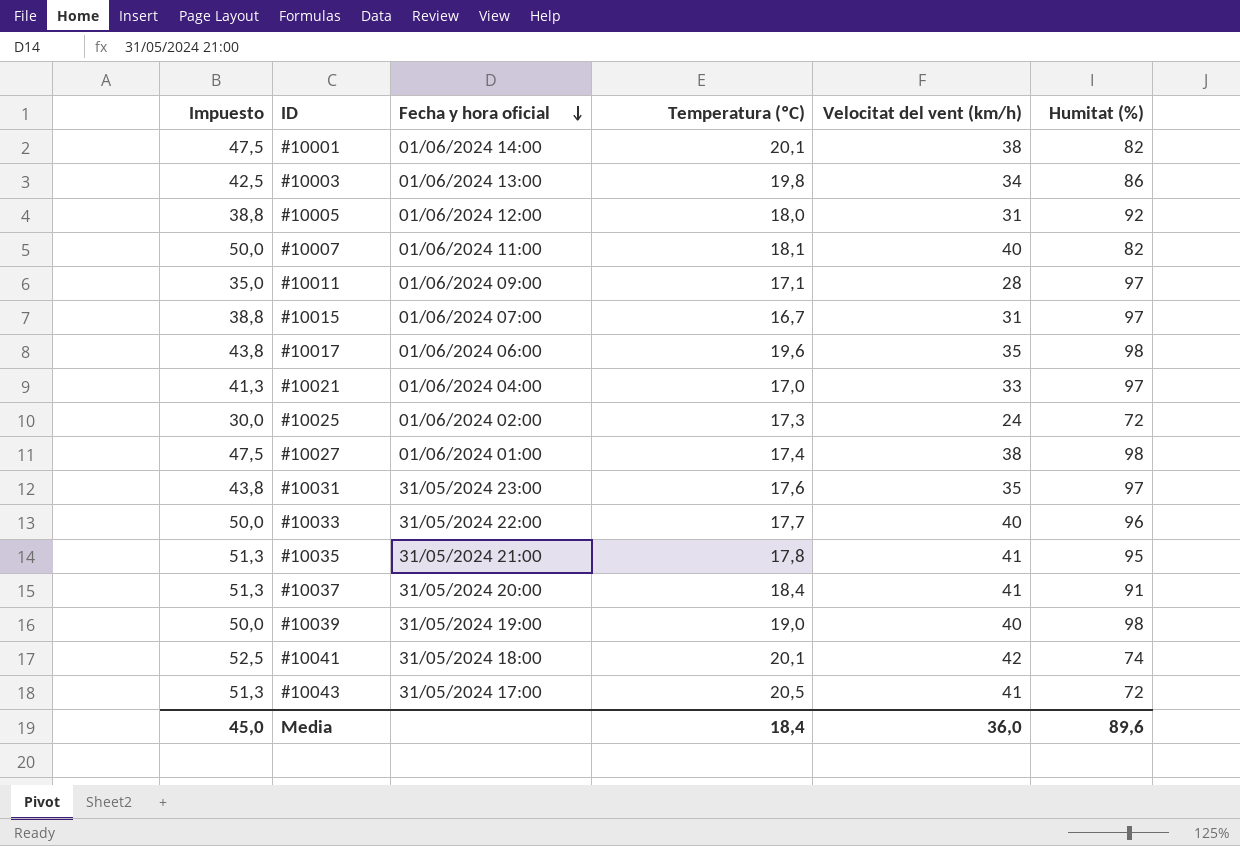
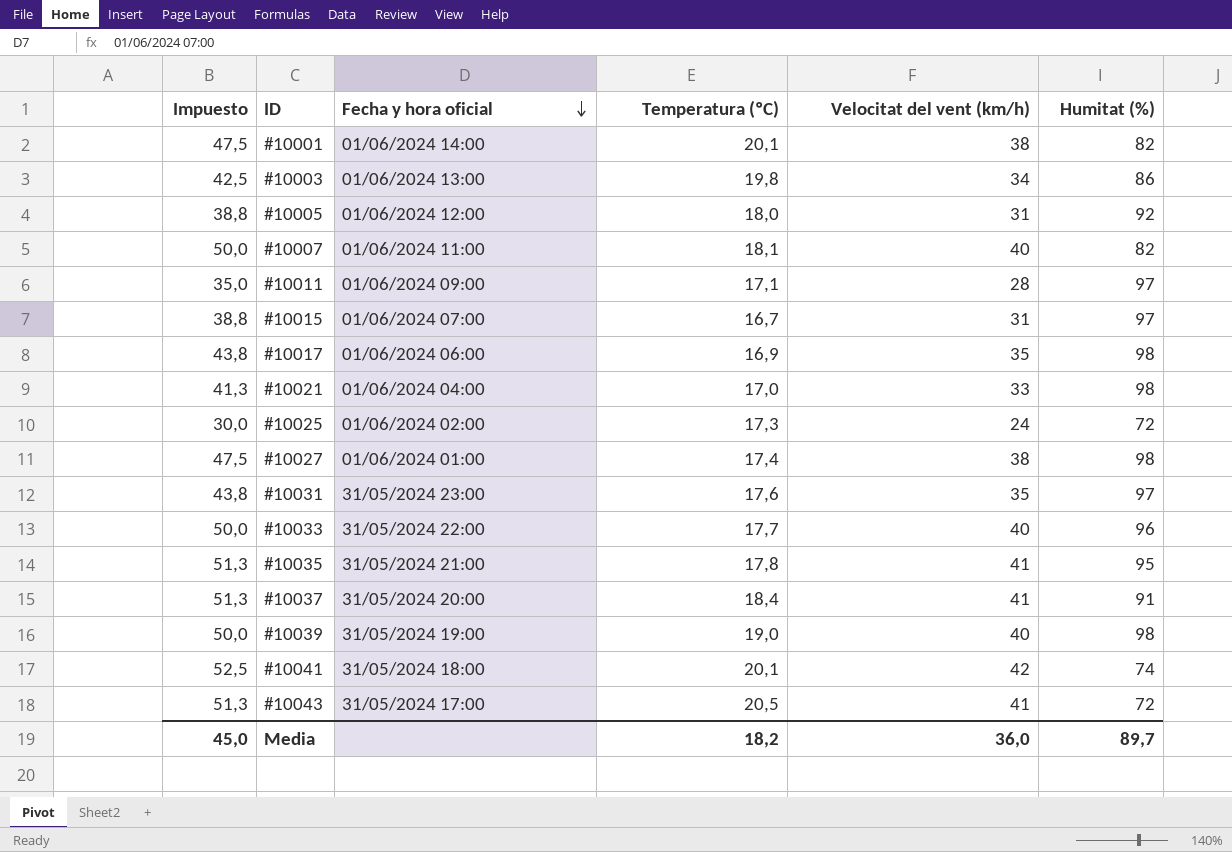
#10017 | Temperatura (ºC): 19,6 -> 16,9
#10021 | Humitat (%): 97 -> 98
Media | Temperatura (ºC): 18,4 -> 18,2
Media | Humitat (%): 89,6 -> 89,7

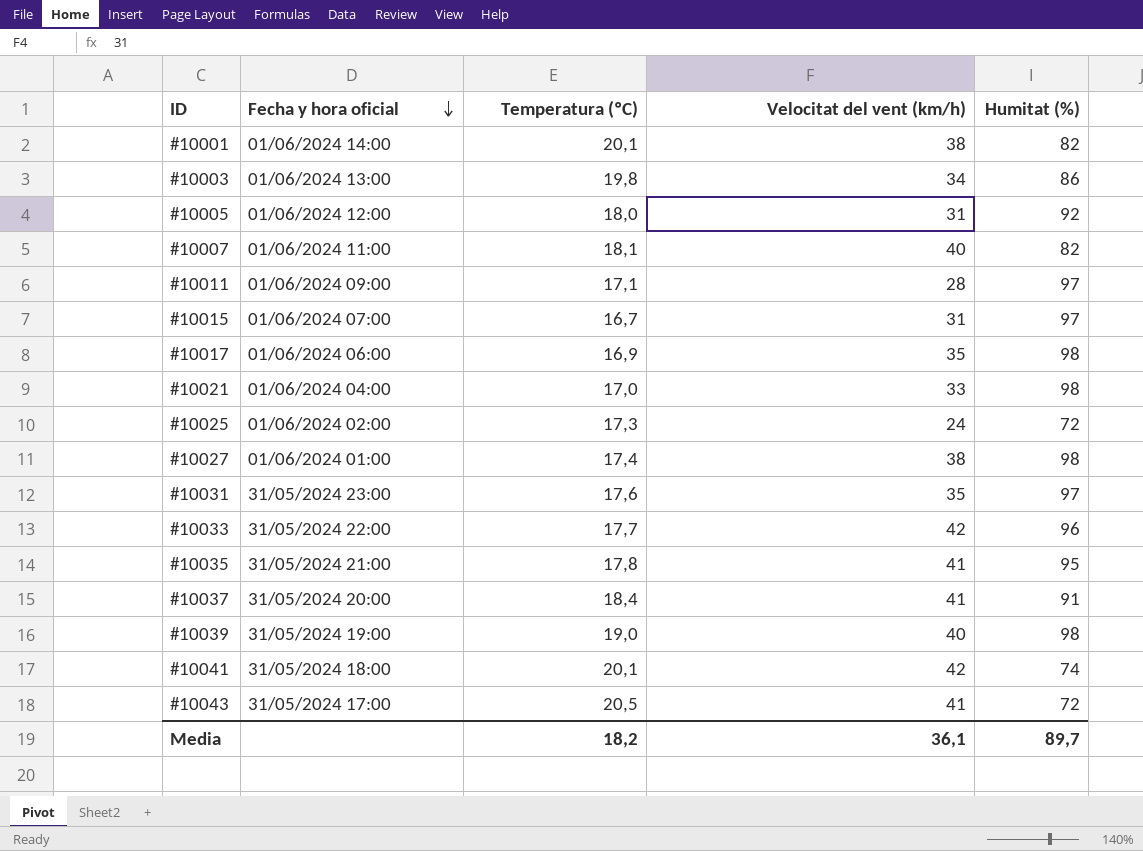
column Impuesto | formula: [Velocitat del vent (km/h)] * 1,25 -> none
#10033 | Velocitat del vent (km/h): 40 -> 42
Media | Velocitat del vent (km/h): 36,0 -> 36,1

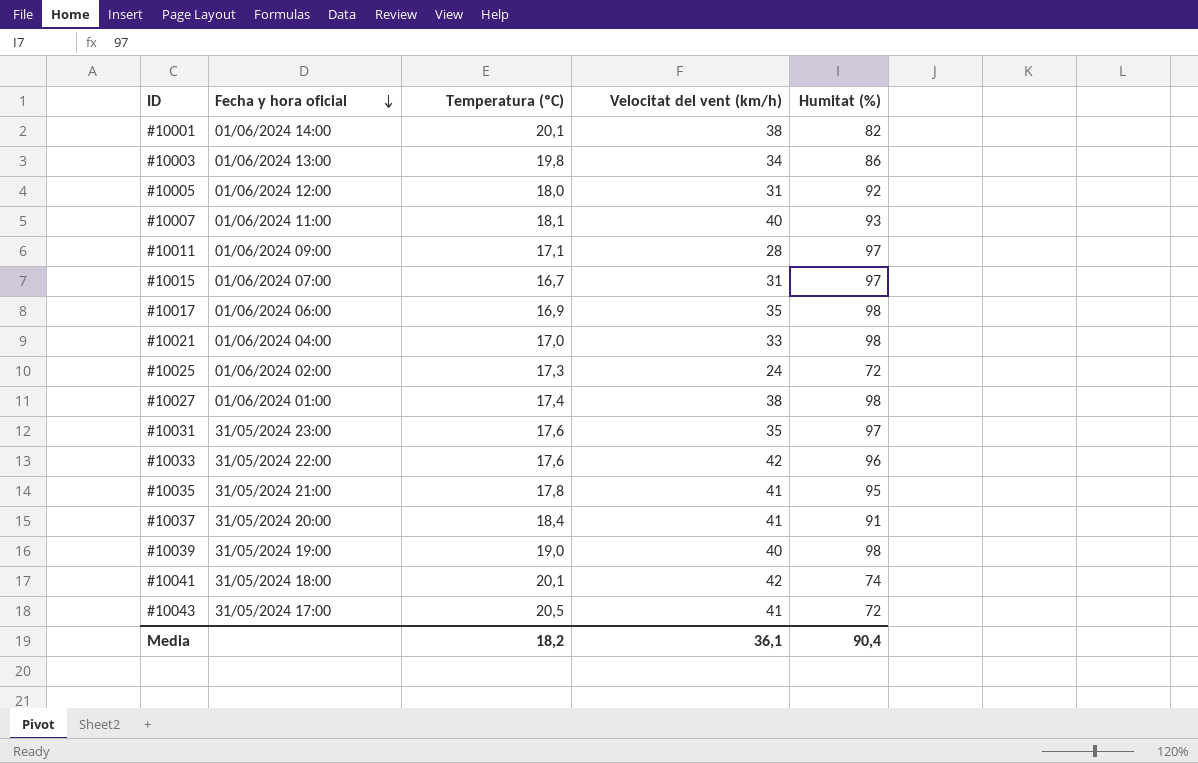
#10007 | Humitat (%): 82 -> 93
#10033 | Temperatura (ºC): 17,7 -> 17,6
Media | Humitat (%): 89,7 -> 90,4

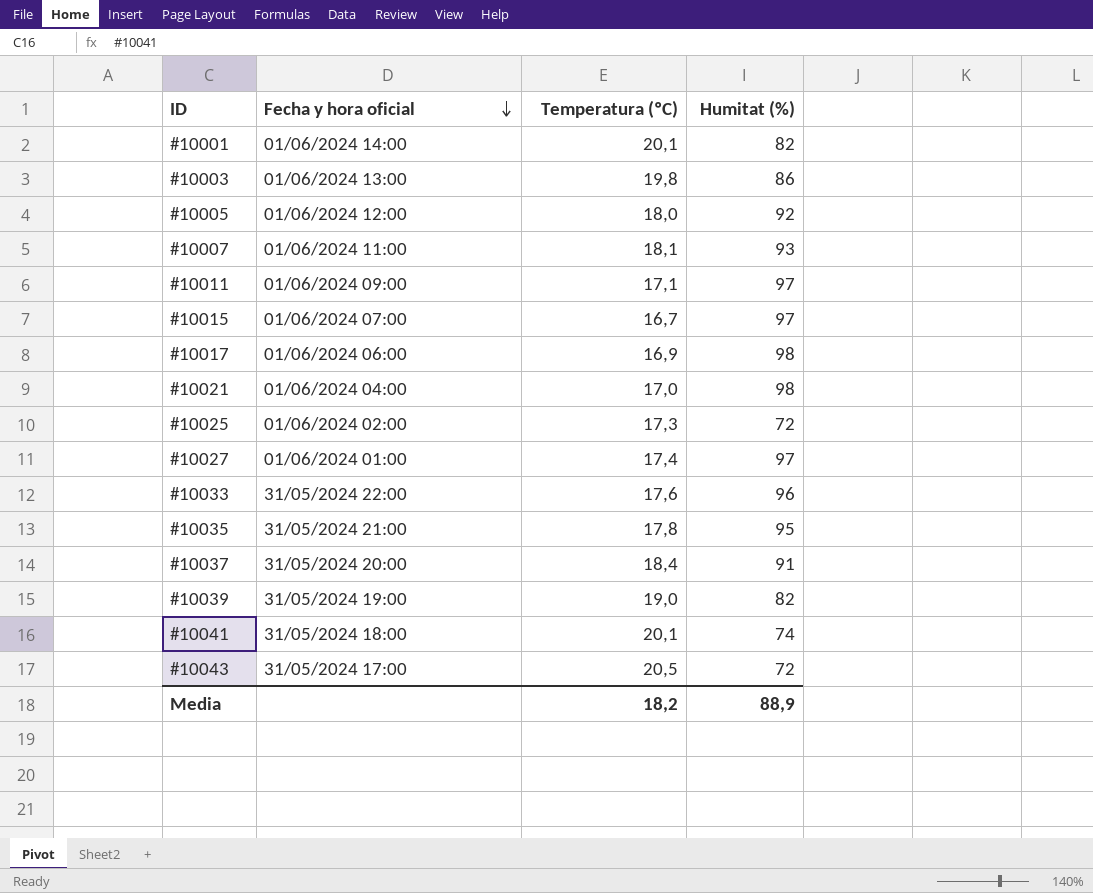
column Velocitat del vent (km/h) | position: 4 -> none
row #10031: 31/05/2024 23:00 | 17,6 | 35 | 97 -> none
#10027 | Humitat (%): 98 -> 97
#10039 | Humitat (%): 98 -> 82
Media | Humitat (%): 90,4 -> 88,9

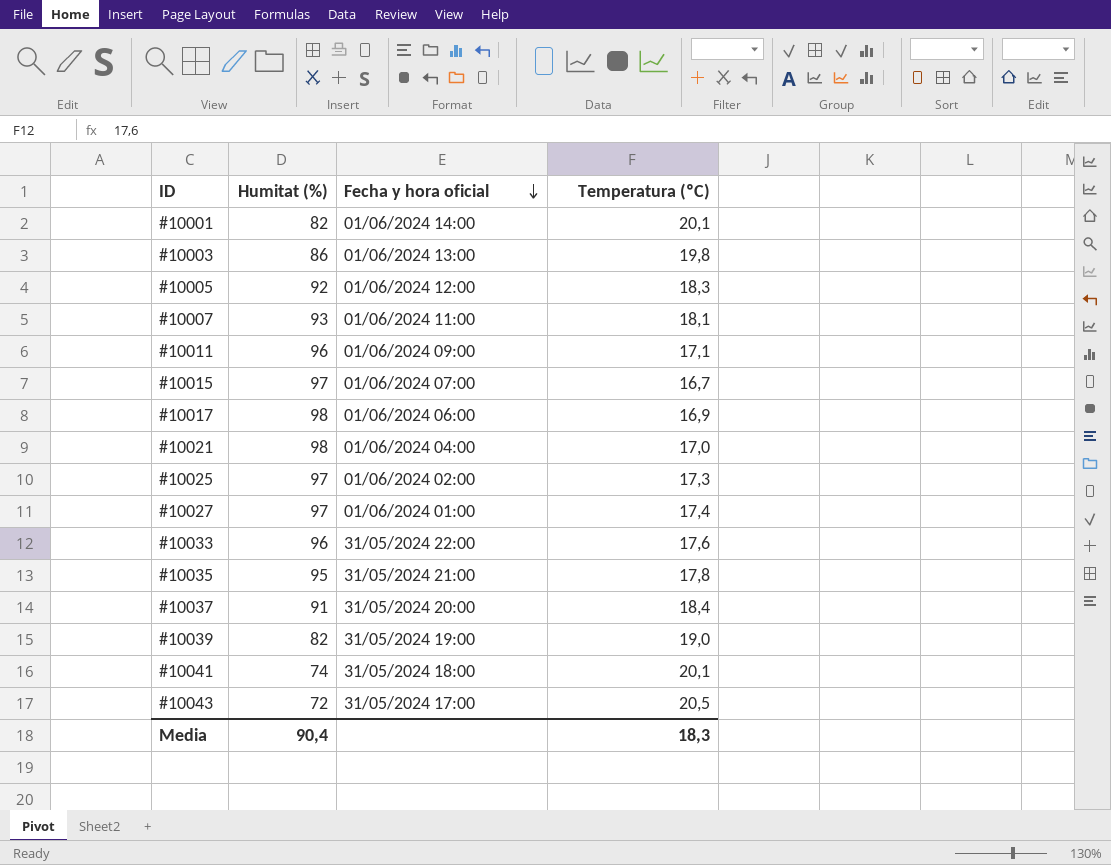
column Humitat (%) | position: 4 -> 2
#10005 | Temperatura (ºC): 18,0 -> 18,3
#10011 | Humitat (%): 97 -> 96
#10025 | Humitat (%): 72 -> 97
Media | Humitat (%): 88,9 -> 90,4
Media | Temperatura (ºC): 18,2 -> 18,3

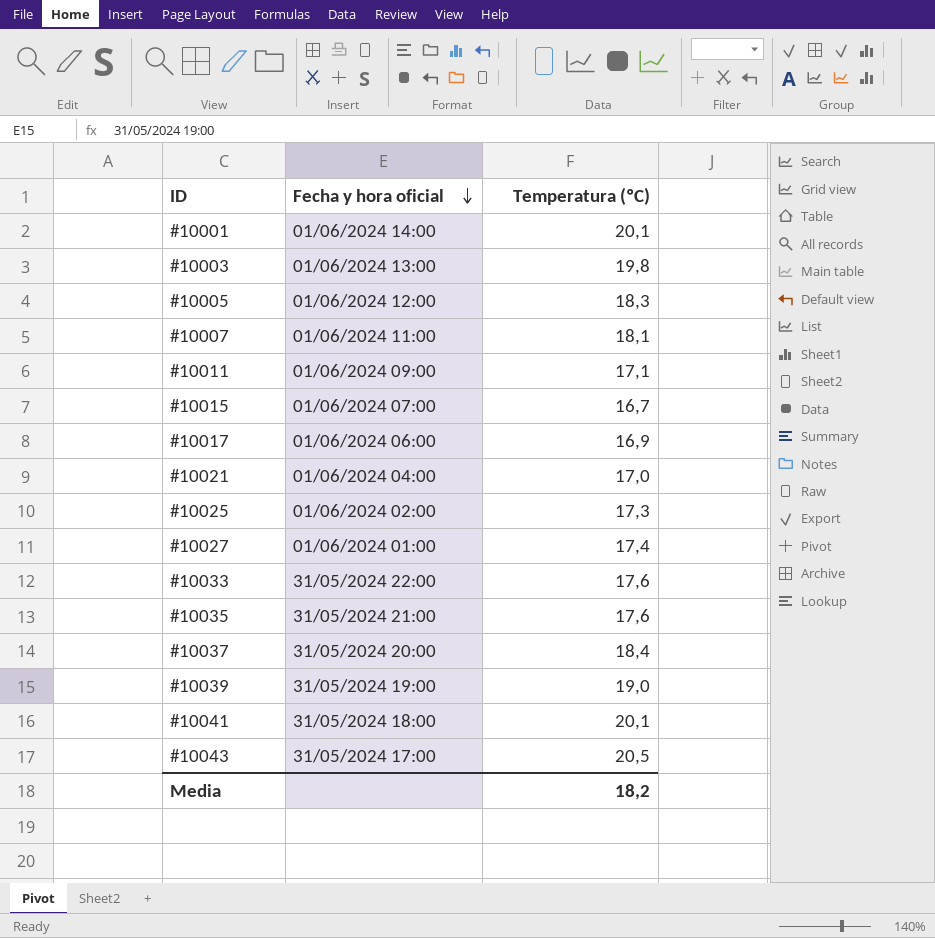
column Humitat (%) | position: 2 -> none
#10035 | Temperatura (ºC): 17,8 -> 17,6
Media | Temperatura (ºC): 18,3 -> 18,2

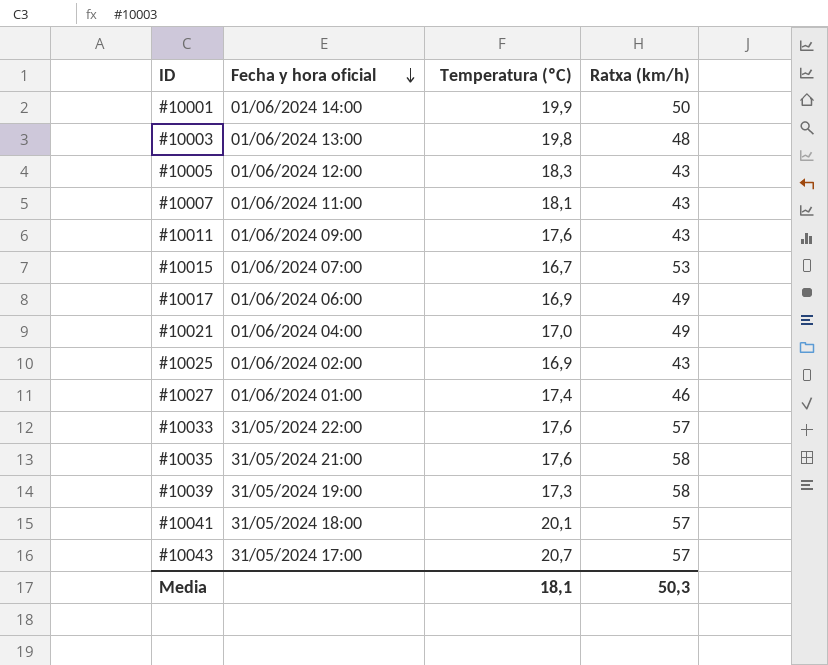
column Ratxa (km/h) | position: none -> 4
row #10037: 31/05/2024 20:00 | 18,4 -> none
#10001 | Temperatura (ºC): 20,1 -> 19,9
#10011 | Temperatura (ºC): 17,1 -> 17,6
#10025 | Temperatura (ºC): 17,3 -> 16,9
#10039 | Temperatura (ºC): 19,0 -> 17,3
#10043 | Temperatura (ºC): 20,5 -> 20,7
Media | Temperatura (ºC): 18,2 -> 18,1

